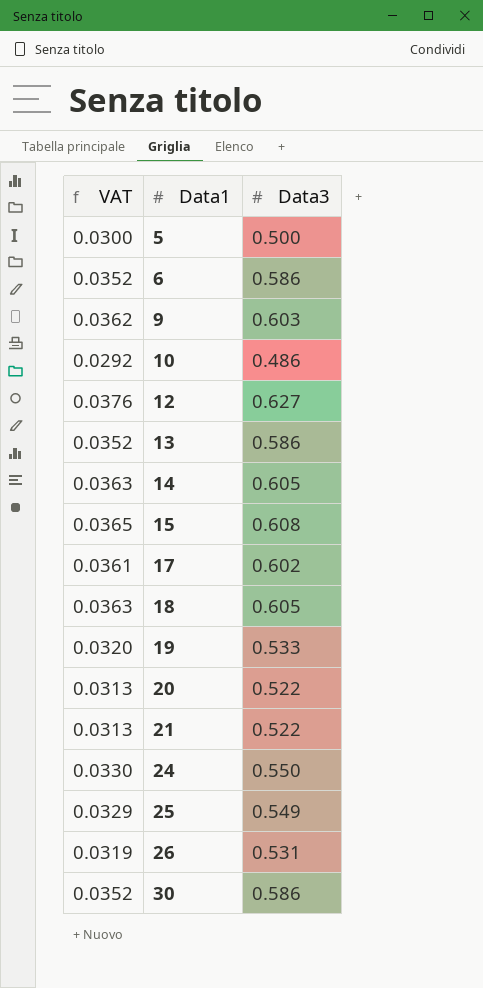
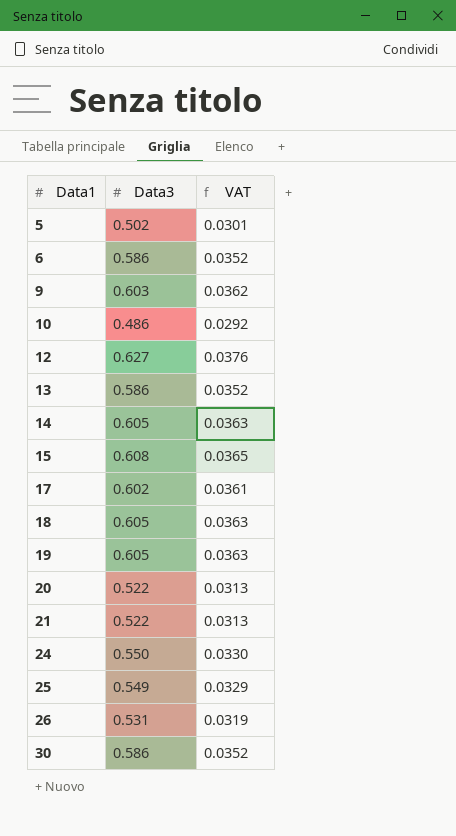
column VAT | position: 1 -> 3
5 | Data3: 0.500 -> 0.502
5 | VAT: 0.0300 -> 0.0301
19 | Data3: 0.533 -> 0.605
19 | VAT: 0.0320 -> 0.0363

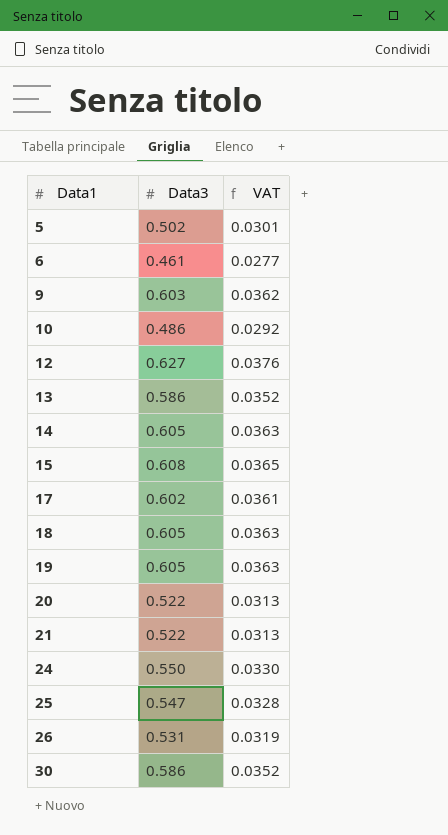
6 | Data3: 0.586 -> 0.461
6 | VAT: 0.0352 -> 0.0277
25 | Data3: 0.549 -> 0.547
25 | VAT: 0.0329 -> 0.0328

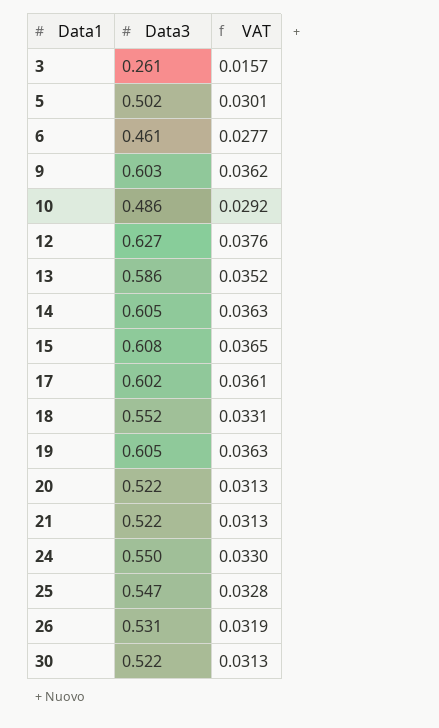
row 3: none -> 0.261 | 0.0157
18 | Data3: 0.605 -> 0.552
18 | VAT: 0.0363 -> 0.0331
30 | Data3: 0.586 -> 0.522
30 | VAT: 0.0352 -> 0.0313

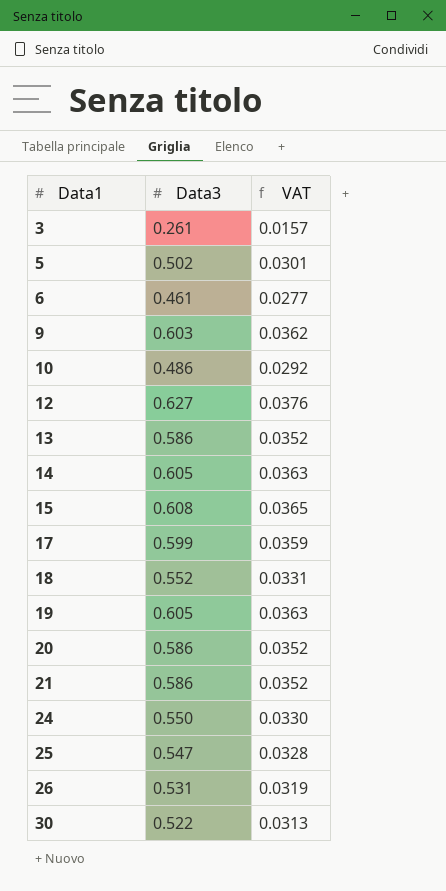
17 | Data3: 0.602 -> 0.599
17 | VAT: 0.0361 -> 0.0359
20 | Data3: 0.522 -> 0.586
20 | VAT: 0.0313 -> 0.0352
21 | Data3: 0.522 -> 0.586
21 | VAT: 0.0313 -> 0.0352

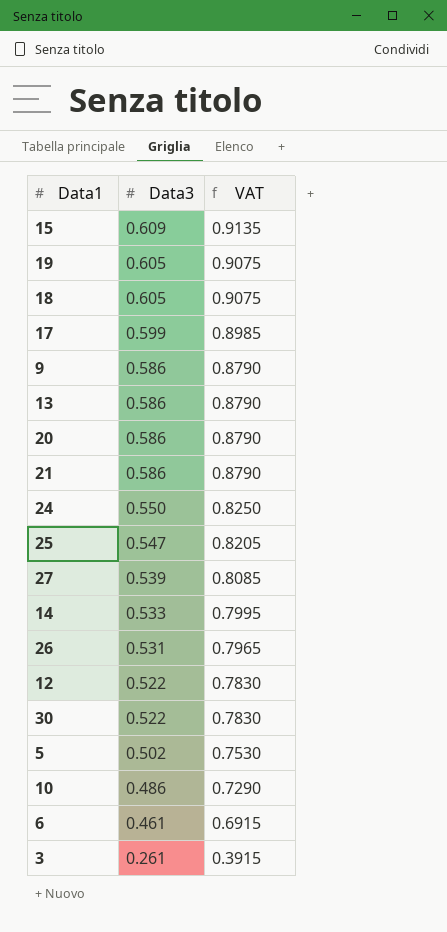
row order: Data1 ascending -> Data3 descending
column VAT | formula: [Data3] * 0.06 -> [Data3] * 1.5
15 | Data3: 0.608 -> 0.609
18 | Data3: 0.552 -> 0.605
9 | Data3: 0.603 -> 0.586
row 27: none -> 0.539 | 0.8085
14 | Data3: 0.605 -> 0.533
12 | Data3: 0.627 -> 0.522

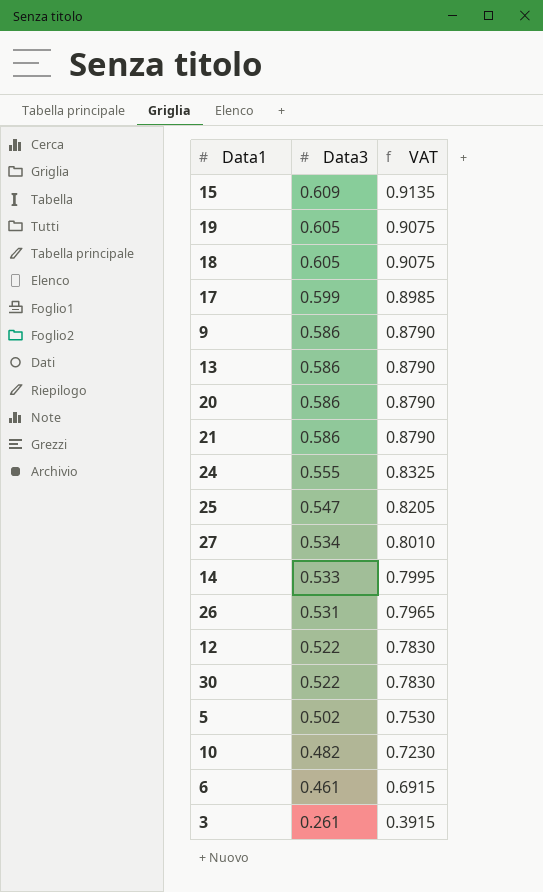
24 | Data3: 0.550 -> 0.555
24 | VAT: 0.8250 -> 0.8325
27 | Data3: 0.539 -> 0.534
27 | VAT: 0.8085 -> 0.8010
10 | Data3: 0.486 -> 0.482
10 | VAT: 0.7290 -> 0.7230

